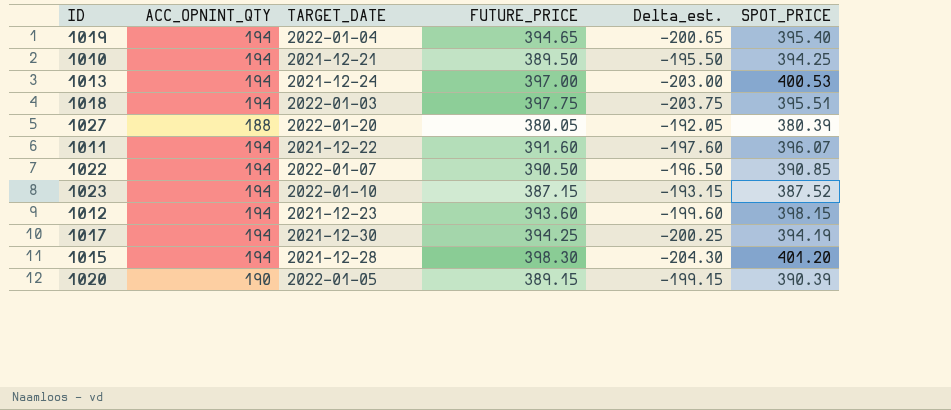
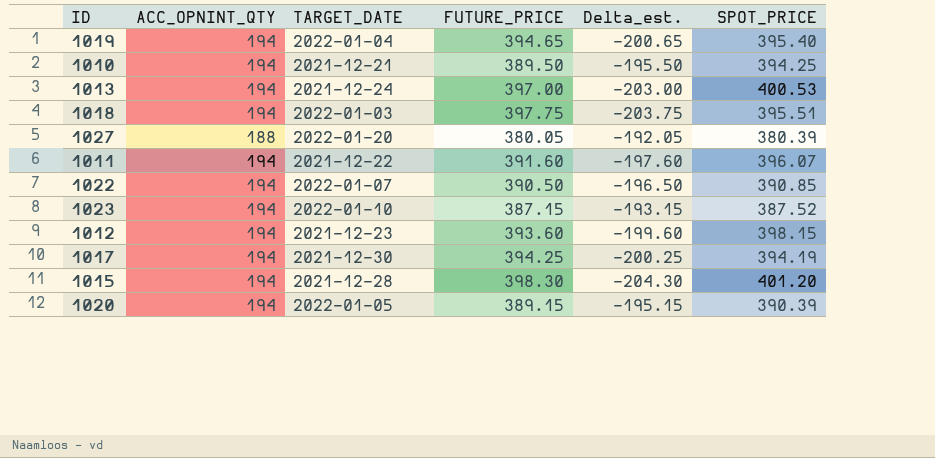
1020 | ACC_OPNINT_QTY: 190 -> 194
1020 | Delta_est.: -199.15 -> -195.15

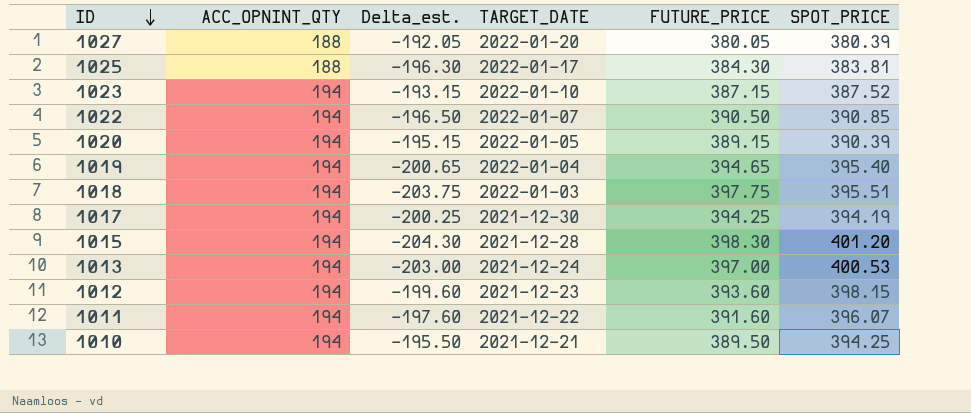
row order: none -> ID descending
column Delta_est. | position: 5 -> 3
row 1025: none -> 188 | -196.30 | 2022-01-17 | 384.30 | 383.81

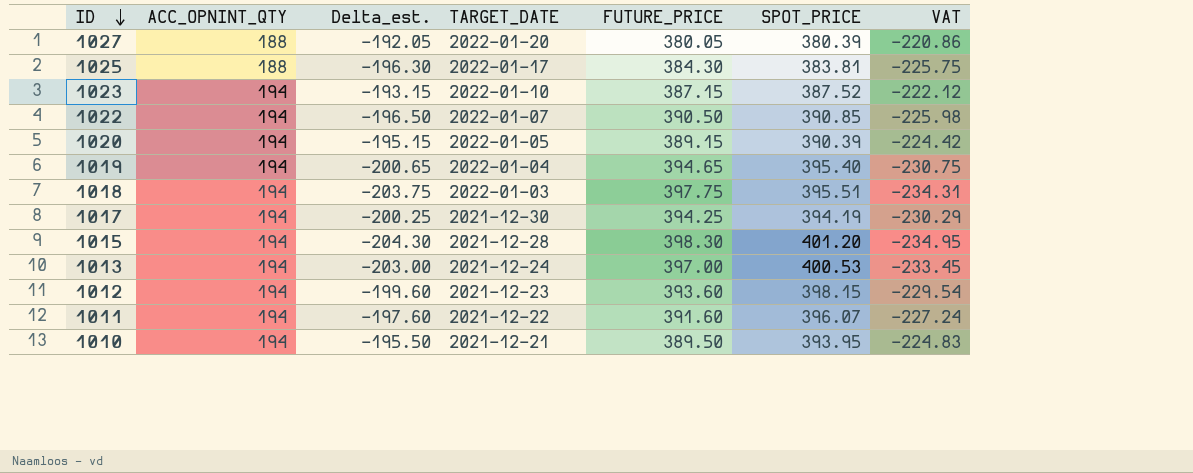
column VAT | formula: none -> [Delta_est.] * 1.15
1010 | SPOT_PRICE: 394.25 -> 393.95

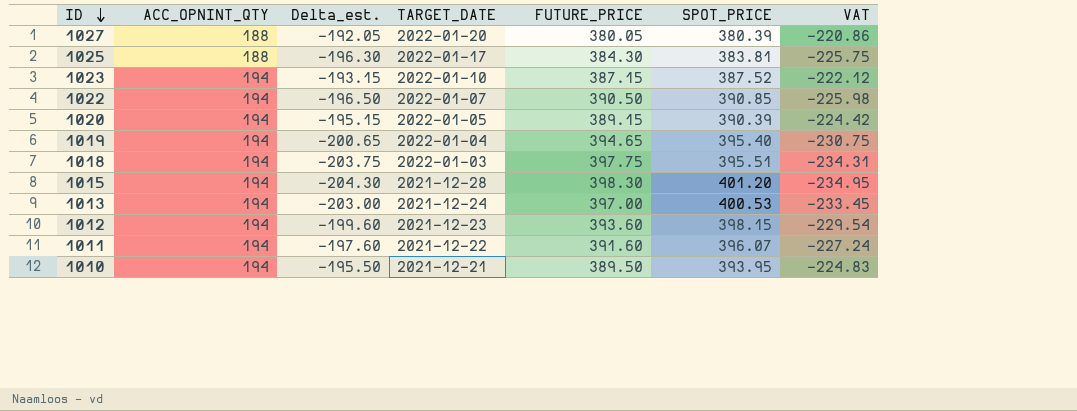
row 1017: 194 | -200.25 | 2021-12-30 | 394.25 | 394.19 | -230.29 -> none

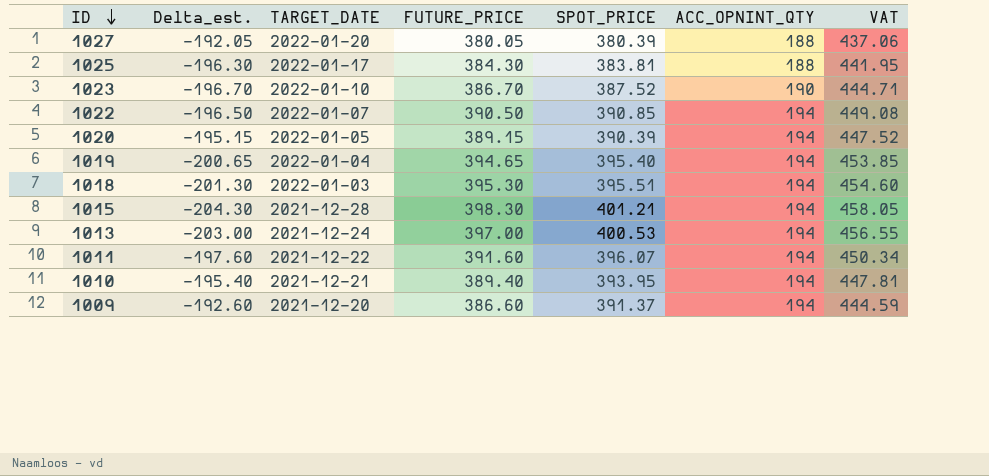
column ACC_OPNINT_QTY | position: 2 -> 6
column VAT | formula: [Delta_est.] * 1.15 -> [FUTURE_PRICE] * 1.15
row 1012: 194 | -199.60 | 2021-12-23 | 393.60 | 398.15 | -229.54 -> none
1023 | Delta_est.: -193.15 -> -196.70
1023 | FUTURE_PRICE: 387.15 -> 386.70
1023 | ACC_OPNINT_QTY: 194 -> 190
1018 | Delta_est.: -203.75 -> -201.30
1018 | FUTURE_PRICE: 397.75 -> 395.30
1015 | SPOT_PRICE: 401.20 -> 401.21
1010 | Delta_est.: -195.50 -> -195.40
1010 | FUTURE_PRICE: 389.50 -> 389.40
row 1009: none -> -192.60 | 2021-12-20 | 386.60 | 391.37 | 194 | 444.59

